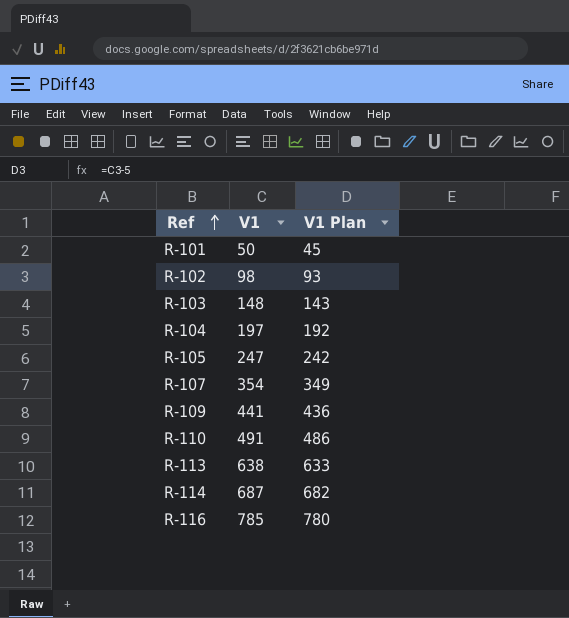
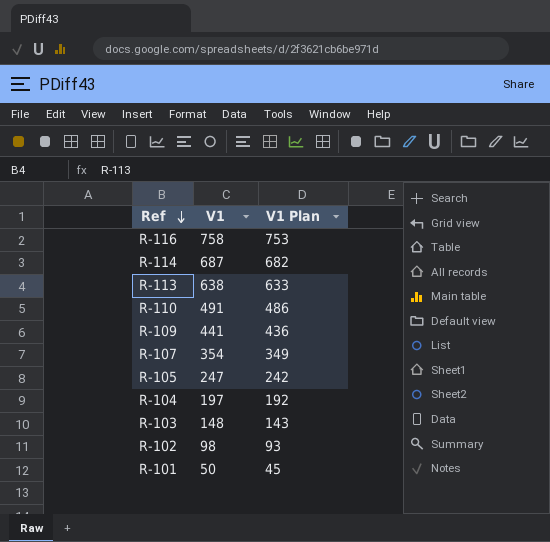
row order: Ref ascending -> Ref descending
R-116 | V1: 785 -> 758
R-116 | V1 Plan: 780 -> 753

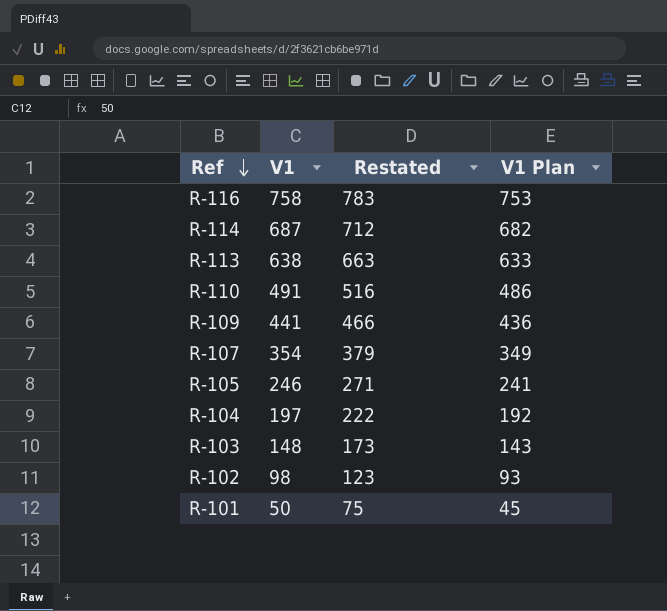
column Restated | formula: none -> [V1] + 25
R-105 | V1: 247 -> 246
R-105 | V1 Plan: 242 -> 241

